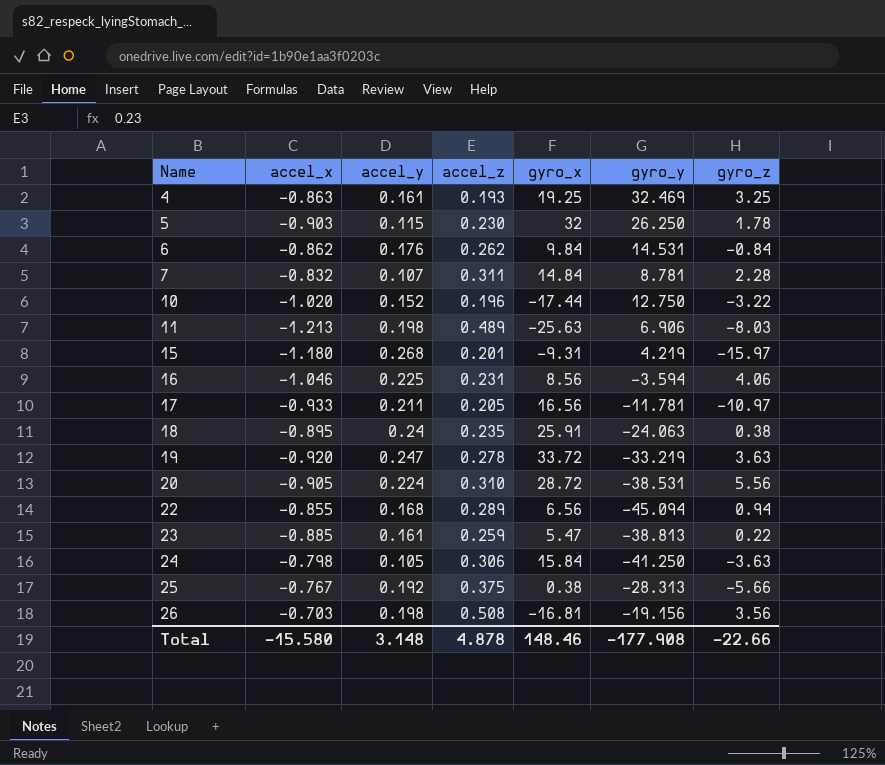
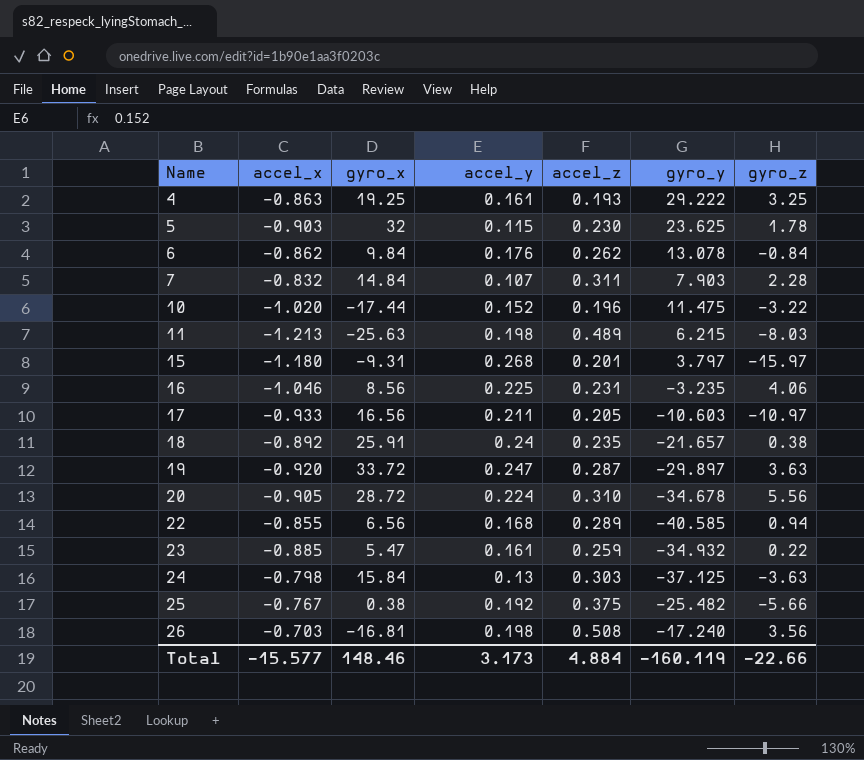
column gyro_x | position: 5 -> 3
4 | gyro_y: 32.469 -> 29.222
5 | gyro_y: 26.250 -> 23.625
6 | gyro_y: 14.531 -> 13.078
7 | gyro_y: 8.781 -> 7.903
10 | gyro_y: 12.750 -> 11.475
11 | gyro_y: 6.906 -> 6.215
15 | gyro_y: 4.219 -> 3.797
16 | gyro_y: -3.594 -> -3.235
17 | gyro_y: -11.781 -> -10.603
18 | accel_x: -0.895 -> -0.892
18 | gyro_y: -24.063 -> -21.657
19 | accel_z: 0.278 -> 0.287
19 | gyro_y: -33.219 -> -29.897
20 | gyro_y: -38.531 -> -34.678
22 | gyro_y: -45.094 -> -40.585
23 | gyro_y: -38.813 -> -34.932
24 | accel_y: 0.105 -> 0.13
24 | accel_z: 0.306 -> 0.303
24 | gyro_y: -41.250 -> -37.125
25 | gyro_y: -28.313 -> -25.482
26 | gyro_y: -19.156 -> -17.240
Total | accel_x: -15.580 -> -15.577
Total | accel_y: 3.148 -> 3.173
Total | accel_z: 4.878 -> 4.884
Total | gyro_y: -177.908 -> -160.119

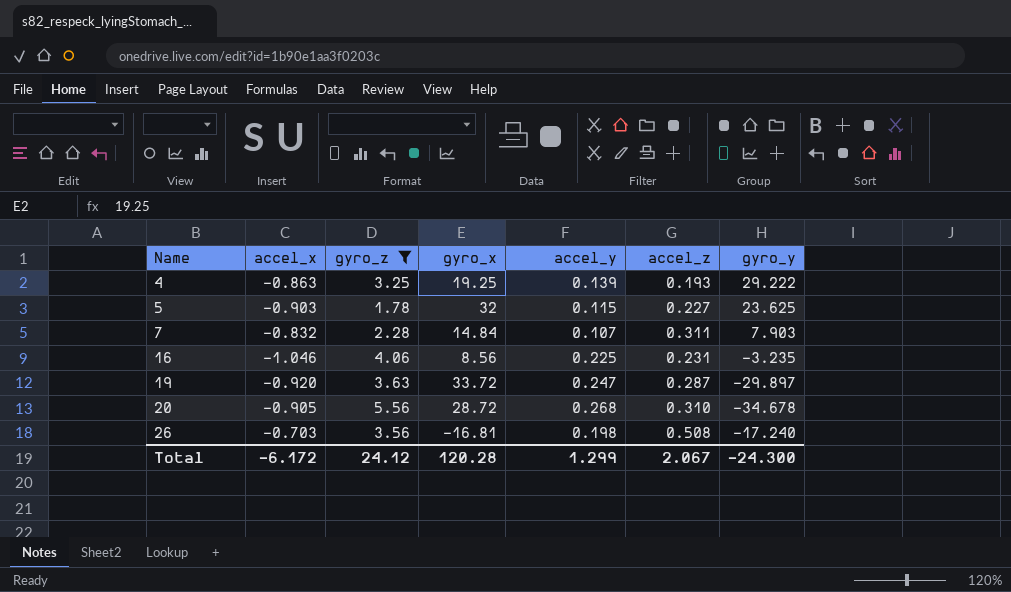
filter: none -> gyro_z >= 1.78
column gyro_z | position: 7 -> 3
4 | accel_y: 0.161 -> 0.139
5 | accel_z: 0.230 -> 0.227
20 | accel_y: 0.224 -> 0.268
Total | accel_x: -15.577 -> -6.172
Total | gyro_z: -22.66 -> 24.12
Total | gyro_x: 148.46 -> 120.28
Total | accel_y: 3.173 -> 1.299
Total | accel_z: 4.884 -> 2.067
Total | gyro_y: -160.119 -> -24.300

